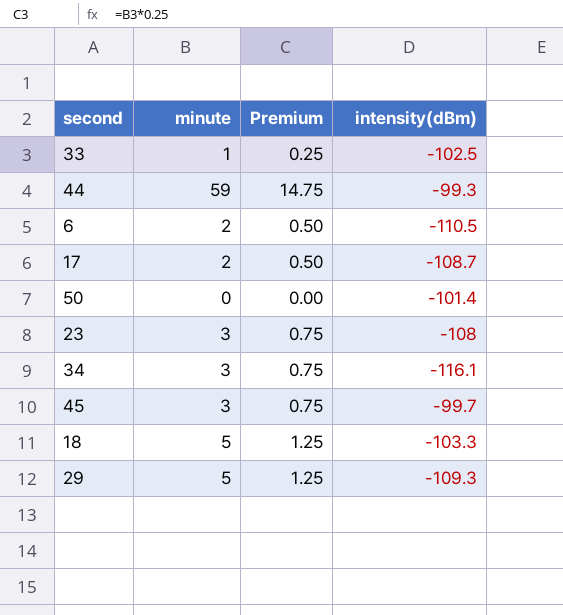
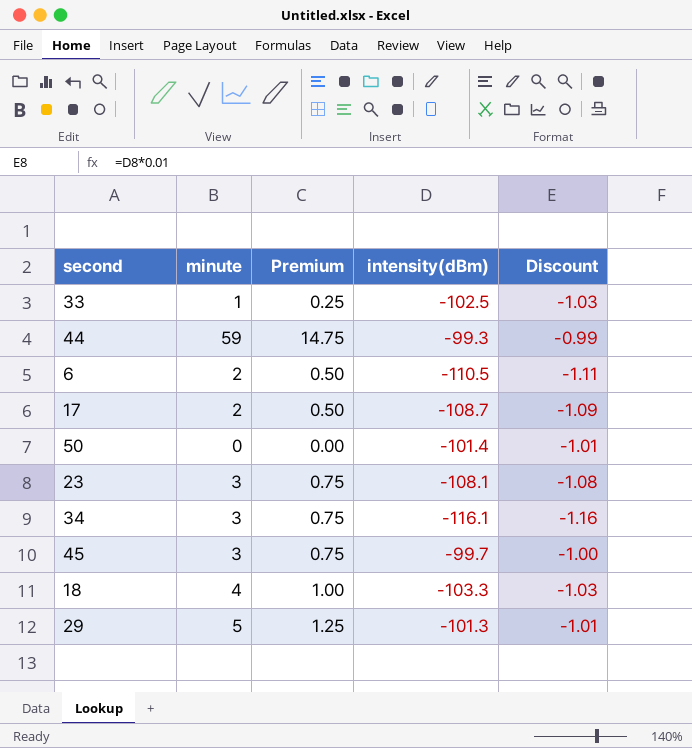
column Discount | formula: none -> [intensity(dBm)] * 0.01
23 | intensity(dBm): -108 -> -108.1
18 | minute: 5 -> 4
18 | Premium: 1.25 -> 1.00
29 | intensity(dBm): -109.3 -> -101.3

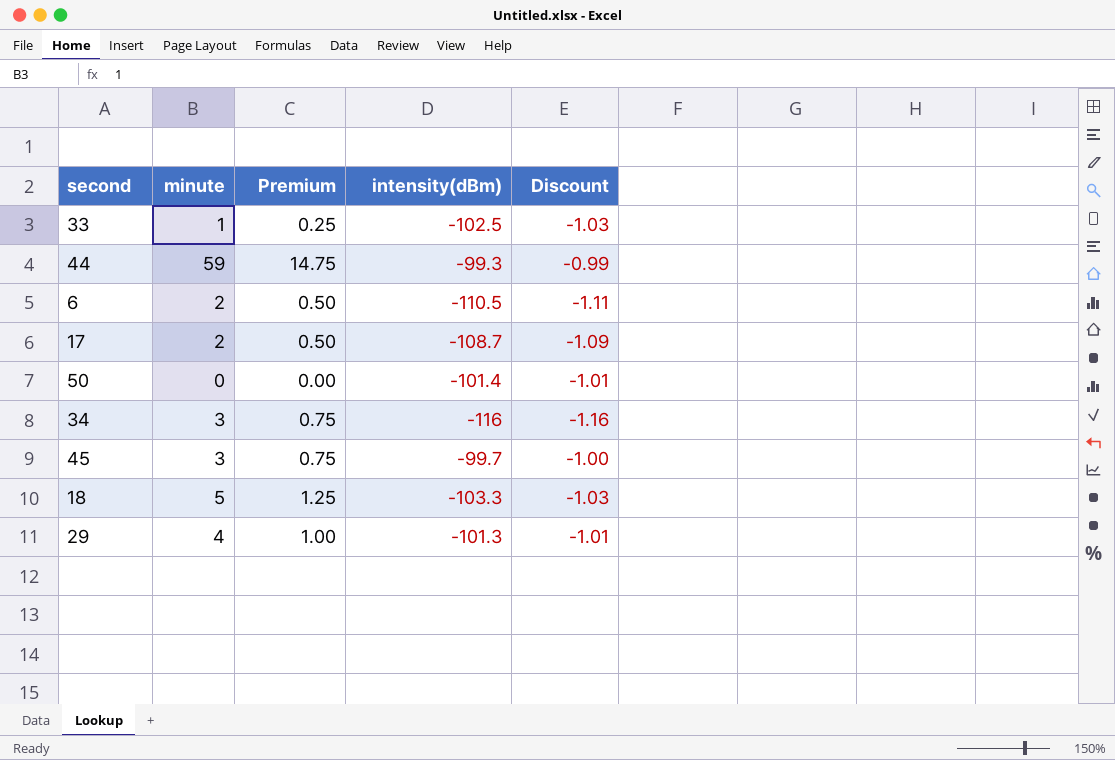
row 23: 3 | 0.75 | -108.1 | -1.08 -> none
34 | intensity(dBm): -116.1 -> -116
18 | minute: 4 -> 5
18 | Premium: 1.00 -> 1.25
29 | minute: 5 -> 4
29 | Premium: 1.25 -> 1.00

